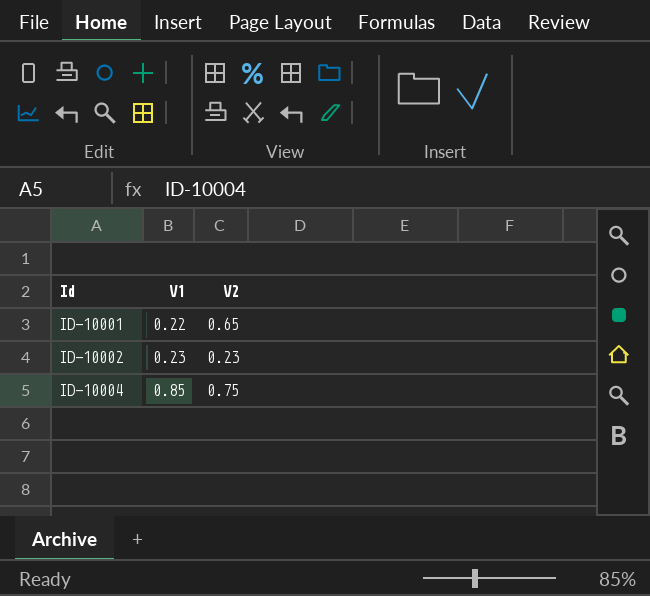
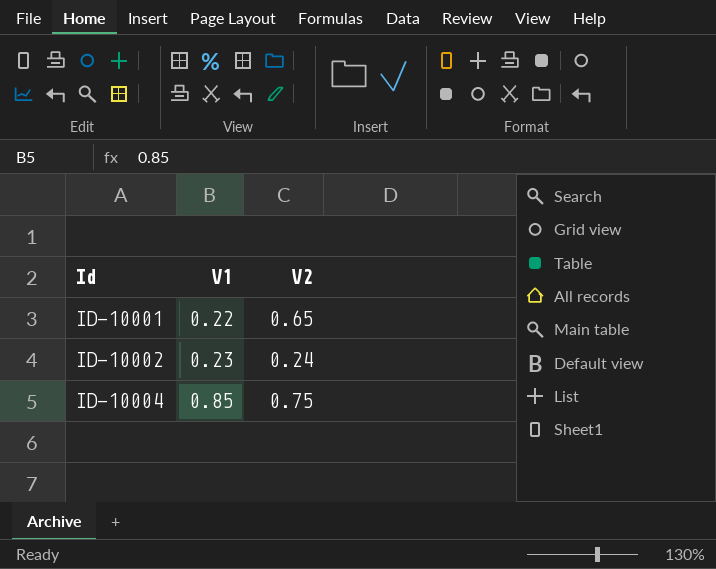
ID-10002 | V2: 0.23 -> 0.24

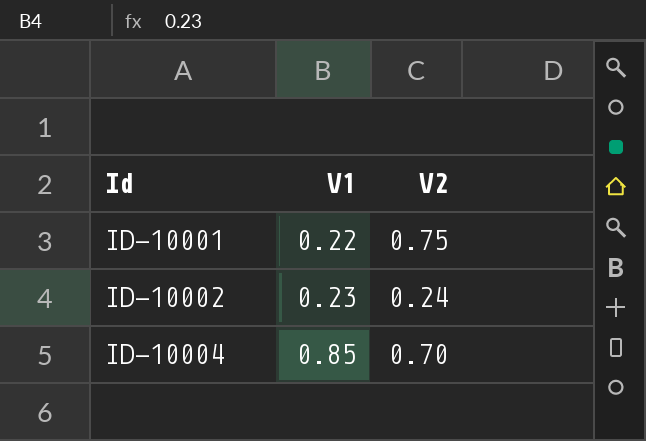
ID-10001 | V2: 0.65 -> 0.75
ID-10004 | V2: 0.75 -> 0.70

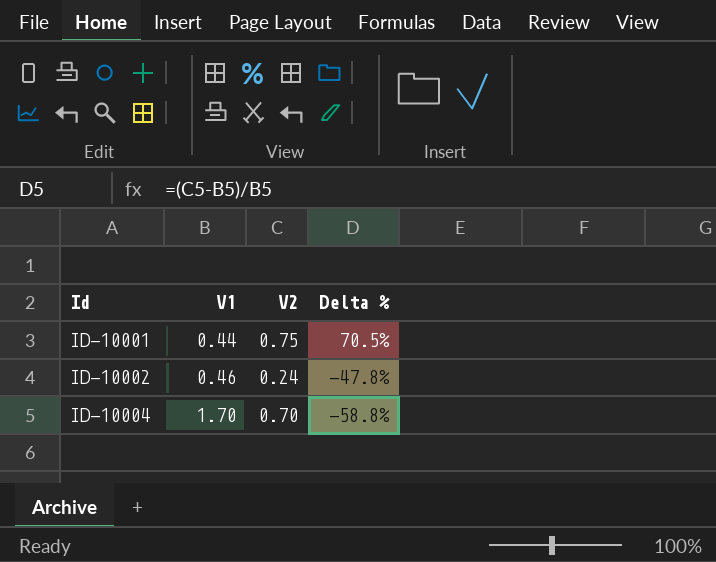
column Delta % | formula: none -> ([V2] - [V1]) / [V1]
ID-10001 | V1: 0.22 -> 0.44
ID-10002 | V1: 0.23 -> 0.46
ID-10004 | V1: 0.85 -> 1.70

